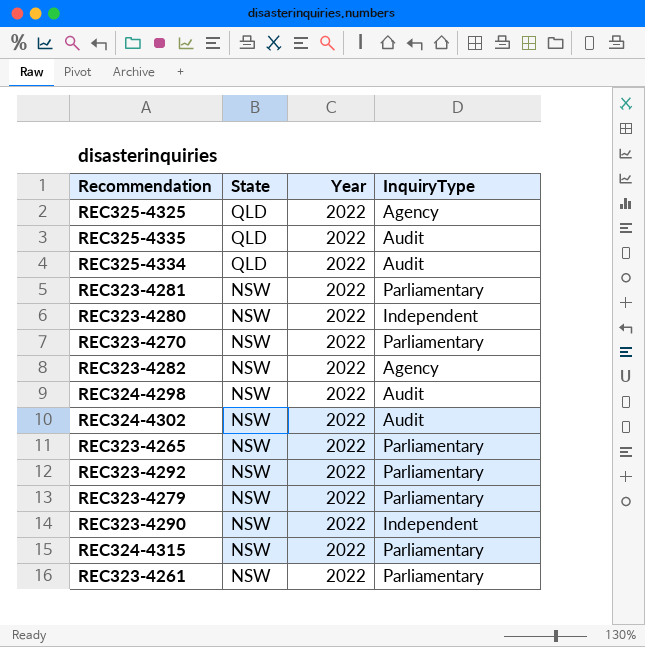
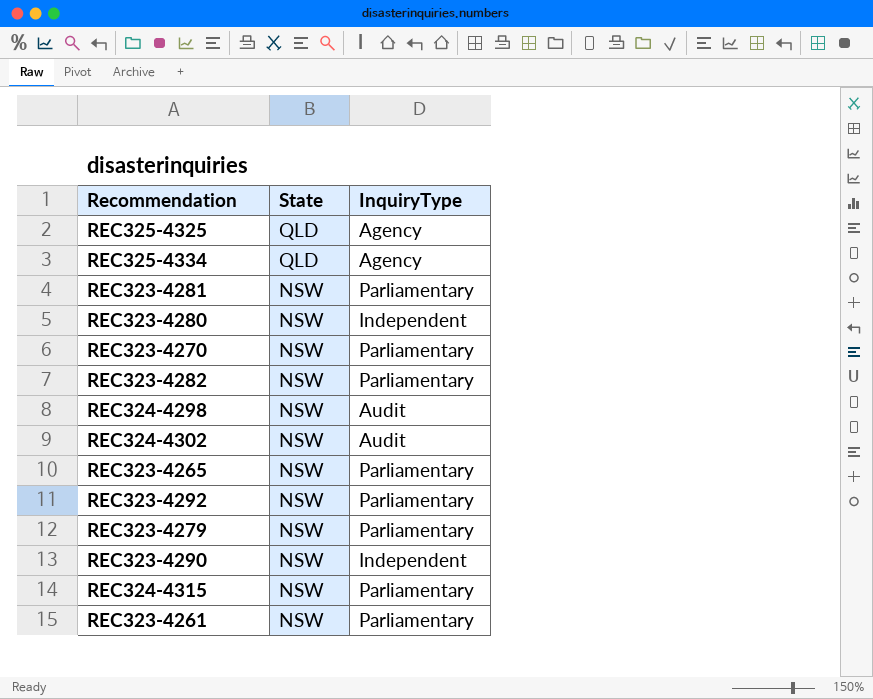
column Year | position: 3 -> none
row REC325-4335: QLD | 2022 | Audit -> none
REC325-4334 | InquiryType: Audit -> Agency
REC323-4282 | InquiryType: Agency -> Parliamentary

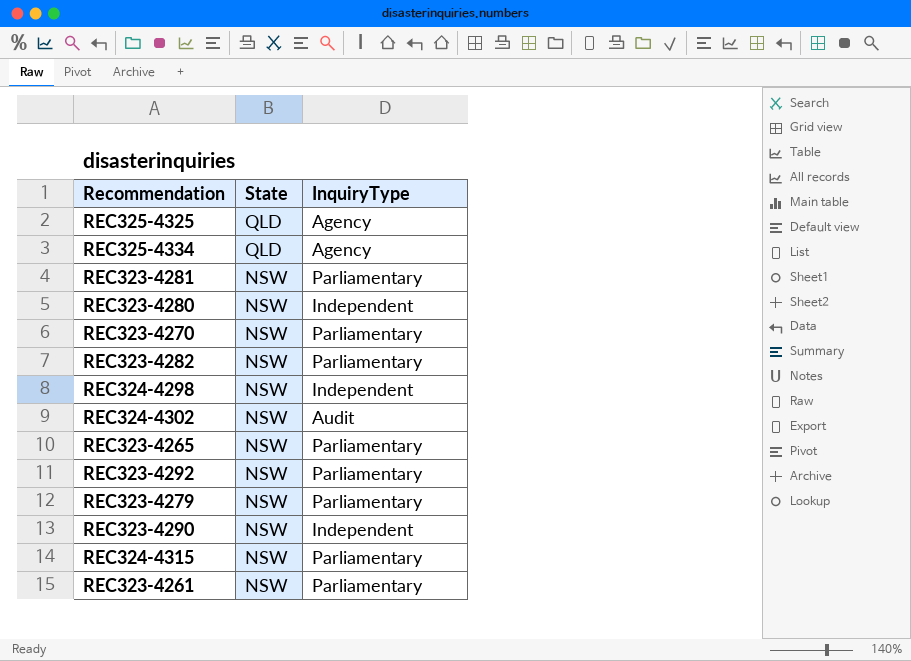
REC324-4298 | InquiryType: Audit -> Independent

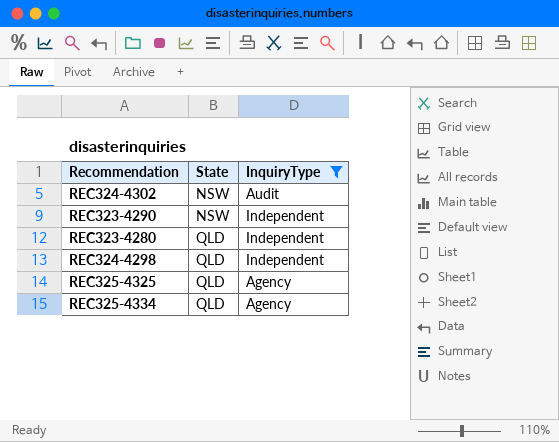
filter: none -> InquiryType != Parliamentary
row order: State descending -> State ascending
REC323-4280 | State: NSW -> QLD
REC324-4298 | State: NSW -> QLD

